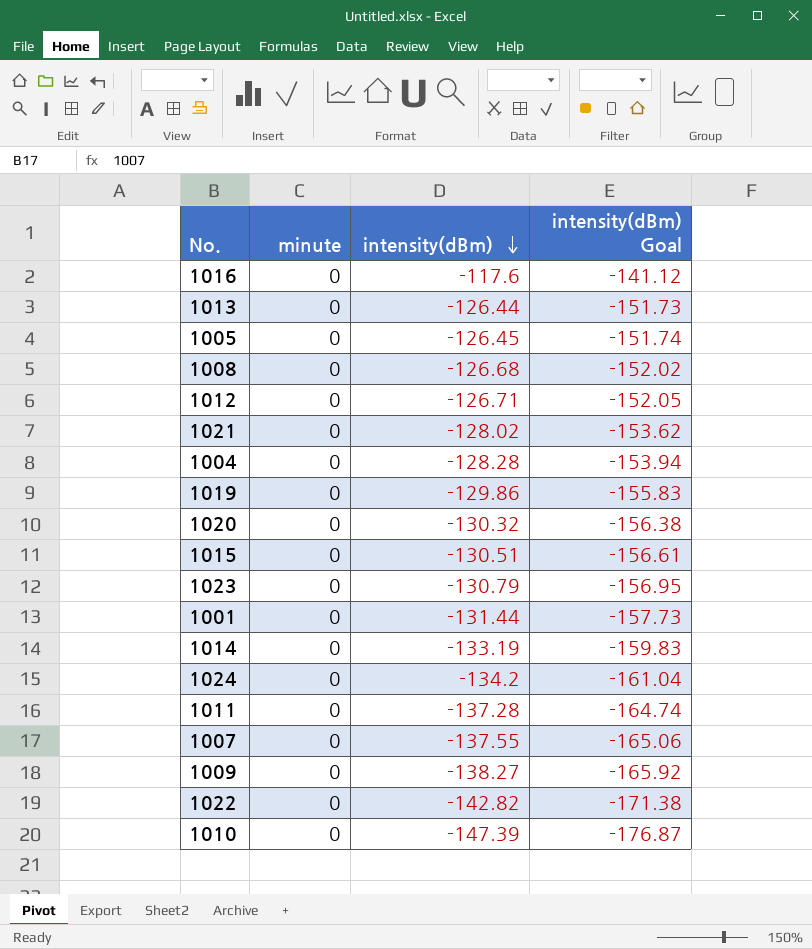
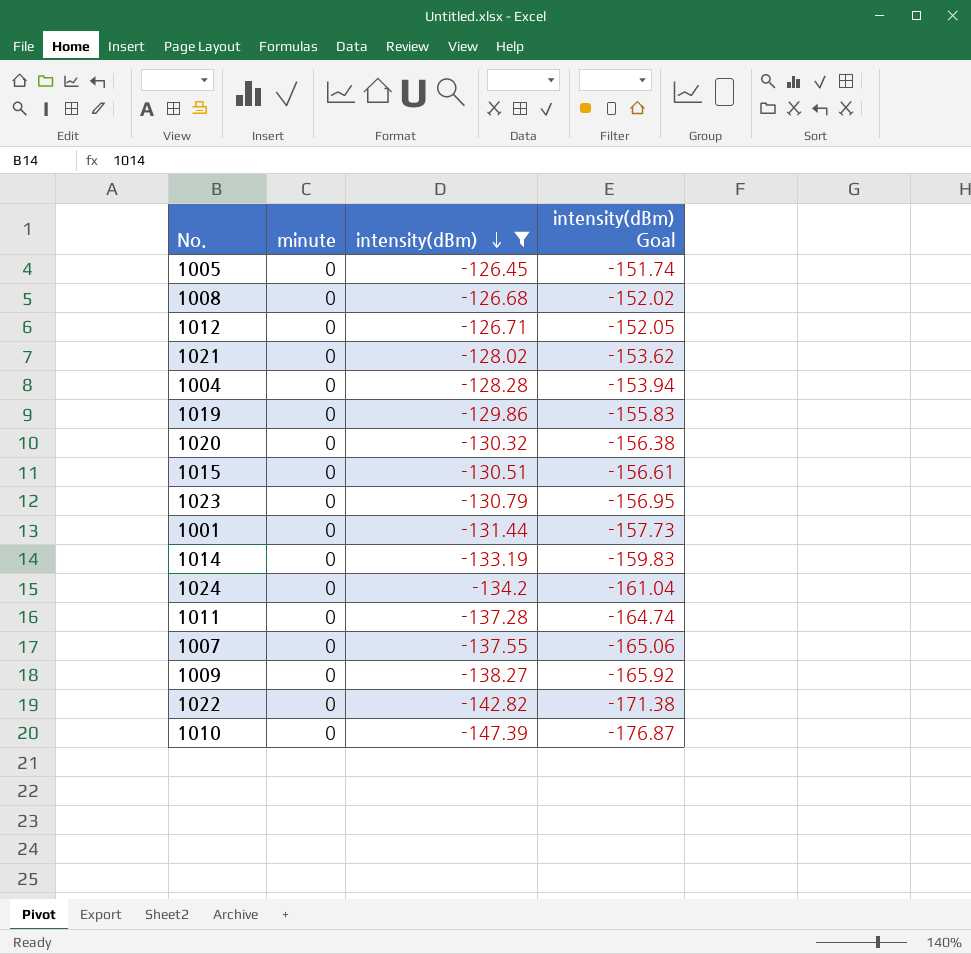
filter: none -> intensity(dBm) <= -126.45

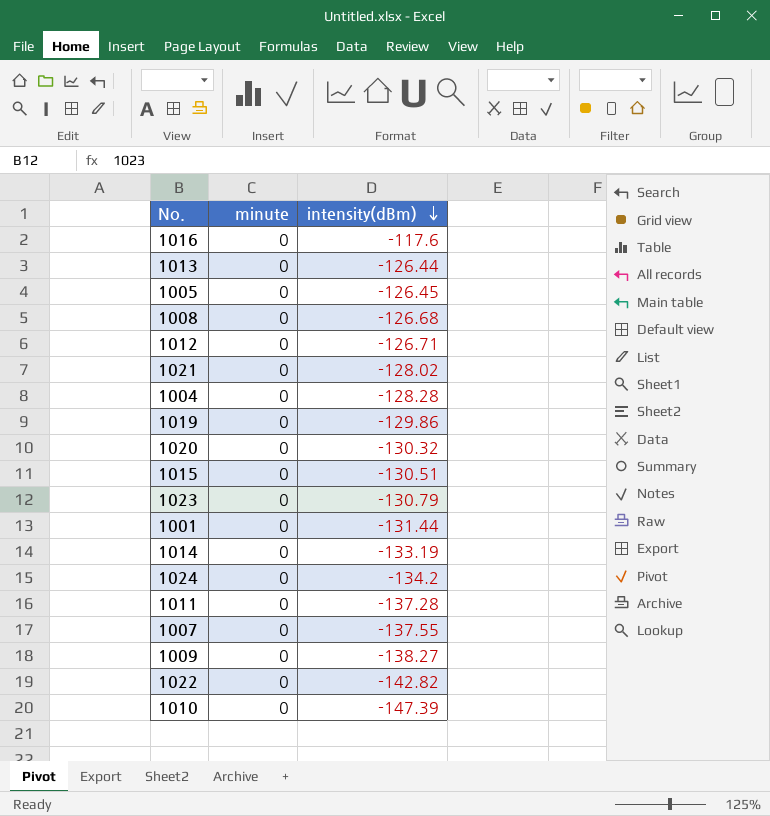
filter: intensity(dBm) <= -126.45 -> none
column intensity(dBm) Goal | formula: [intensity(dBm)] * 1.2 -> none

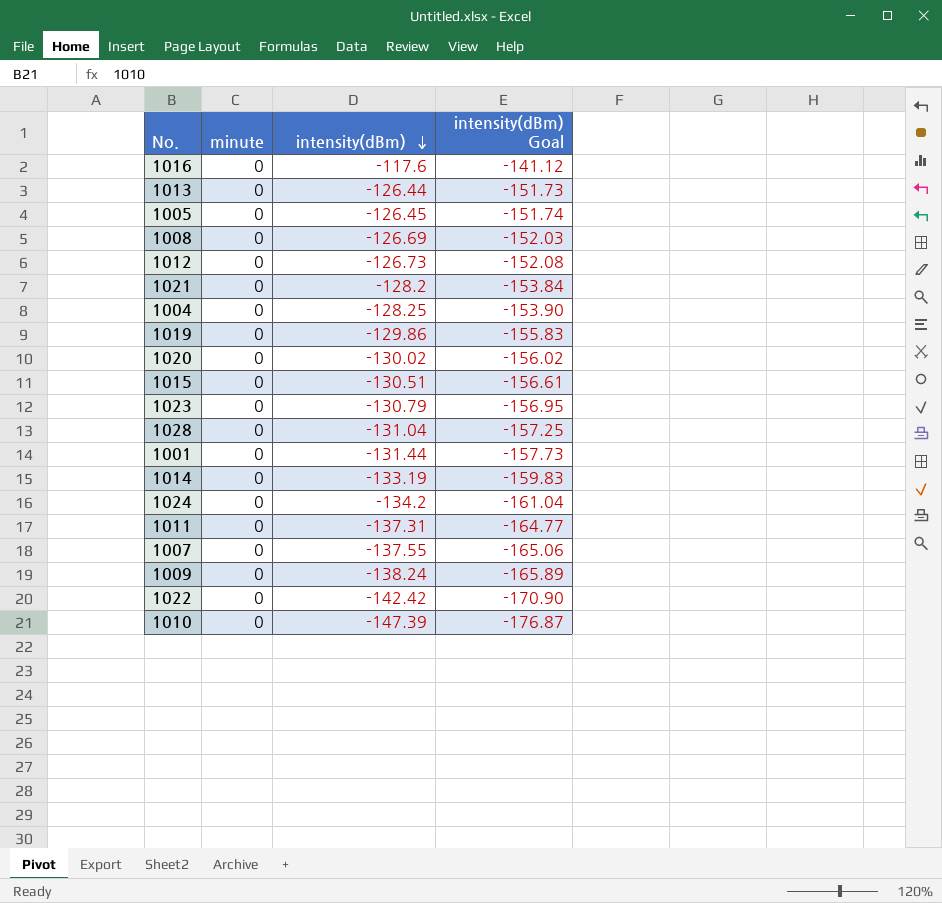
column intensity(dBm) Goal | formula: none -> [intensity(dBm)] * 1.2
1008 | intensity(dBm): -126.68 -> -126.69
1012 | intensity(dBm): -126.71 -> -126.73
1021 | intensity(dBm): -128.02 -> -128.2
1004 | intensity(dBm): -128.28 -> -128.25
1020 | intensity(dBm): -130.32 -> -130.02
row 1028: none -> 0 | -131.04 | -157.25
1011 | intensity(dBm): -137.28 -> -137.31
1009 | intensity(dBm): -138.27 -> -138.24
1022 | intensity(dBm): -142.82 -> -142.42

